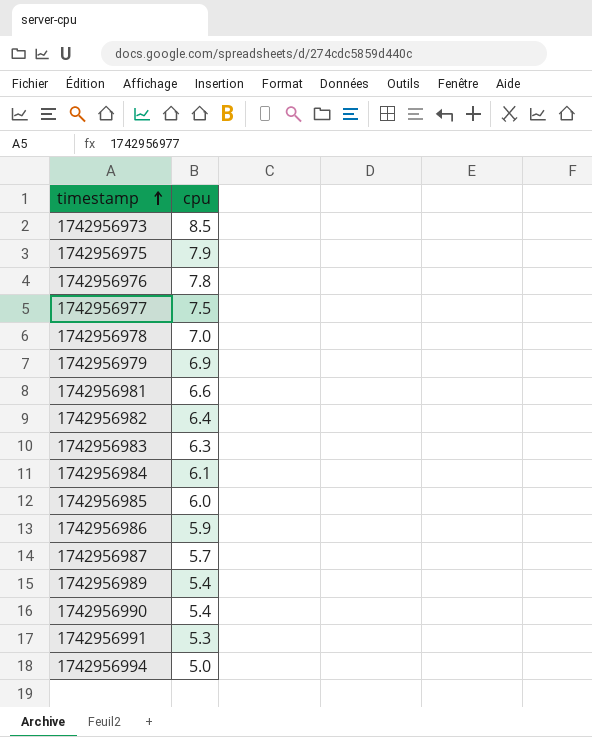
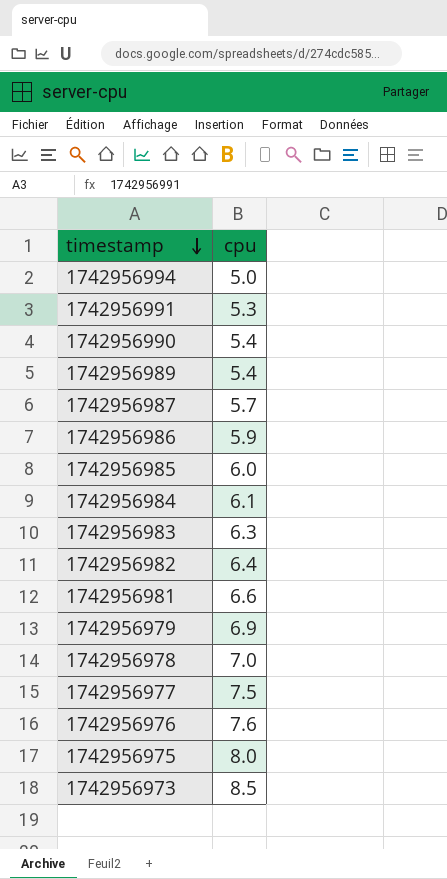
row order: timestamp ascending -> timestamp descending
1742956976 | cpu: 7.8 -> 7.6
1742956975 | cpu: 7.9 -> 8.0

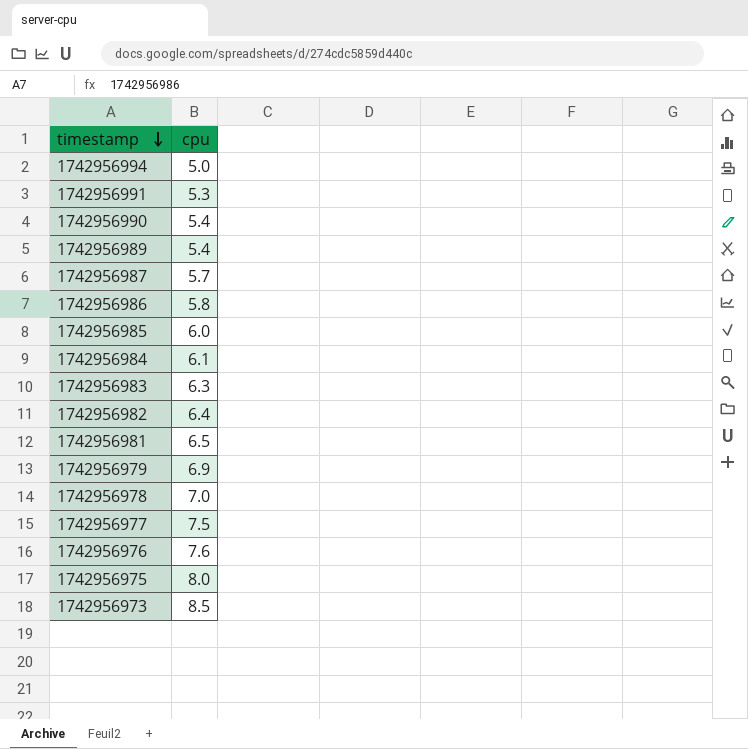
1742956986 | cpu: 5.9 -> 5.8
1742956981 | cpu: 6.6 -> 6.5

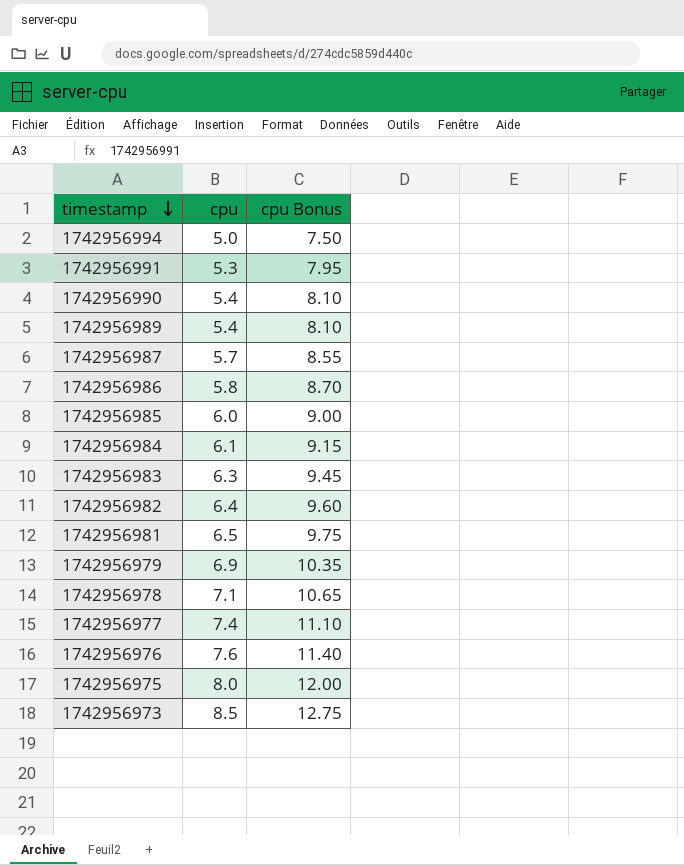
column cpu Bonus | formula: none -> [cpu] * 1.5
1742956978 | cpu: 7.0 -> 7.1
1742956977 | cpu: 7.5 -> 7.4

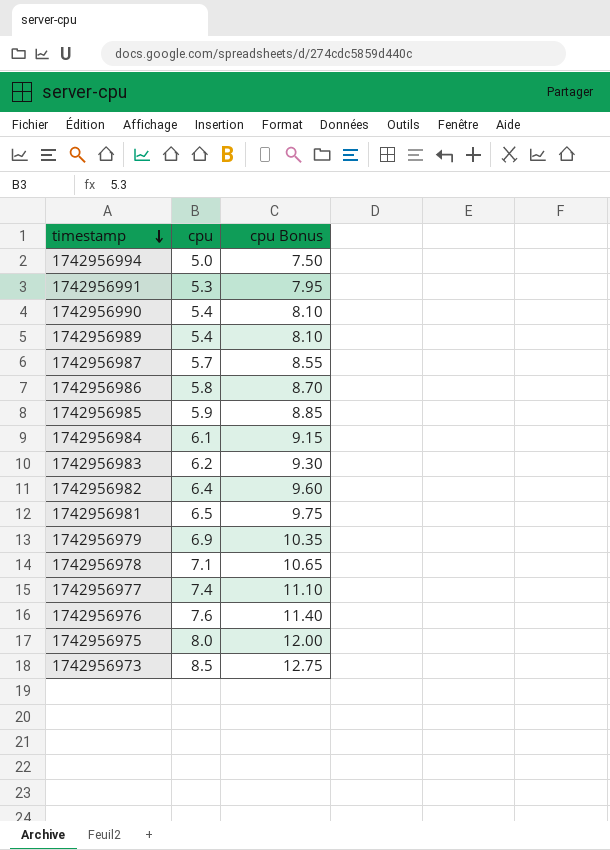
1742956985 | cpu: 6.0 -> 5.9
1742956985 | cpu Bonus: 9.00 -> 8.85
1742956983 | cpu: 6.3 -> 6.2
1742956983 | cpu Bonus: 9.45 -> 9.30

